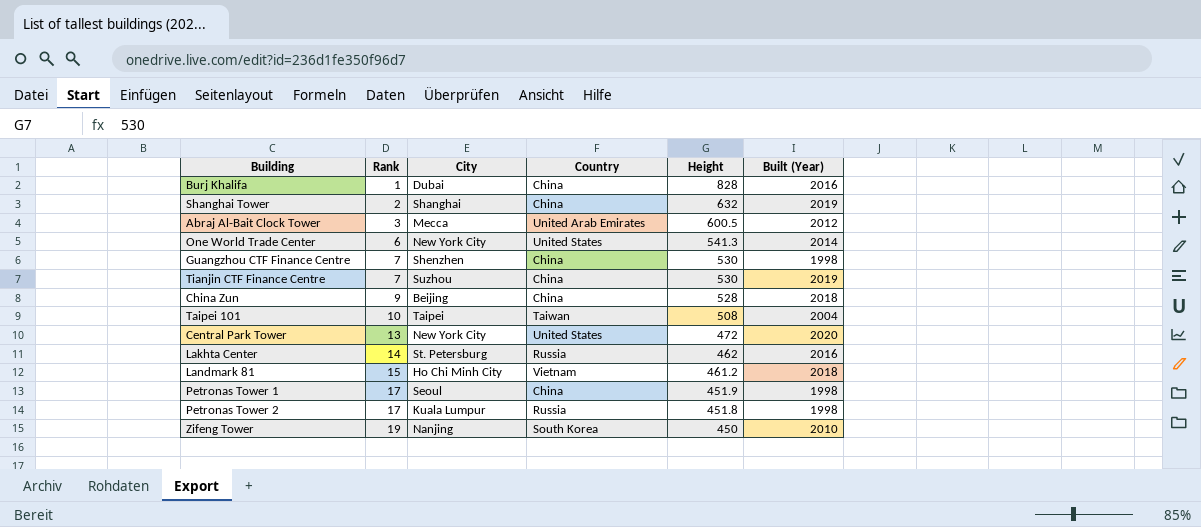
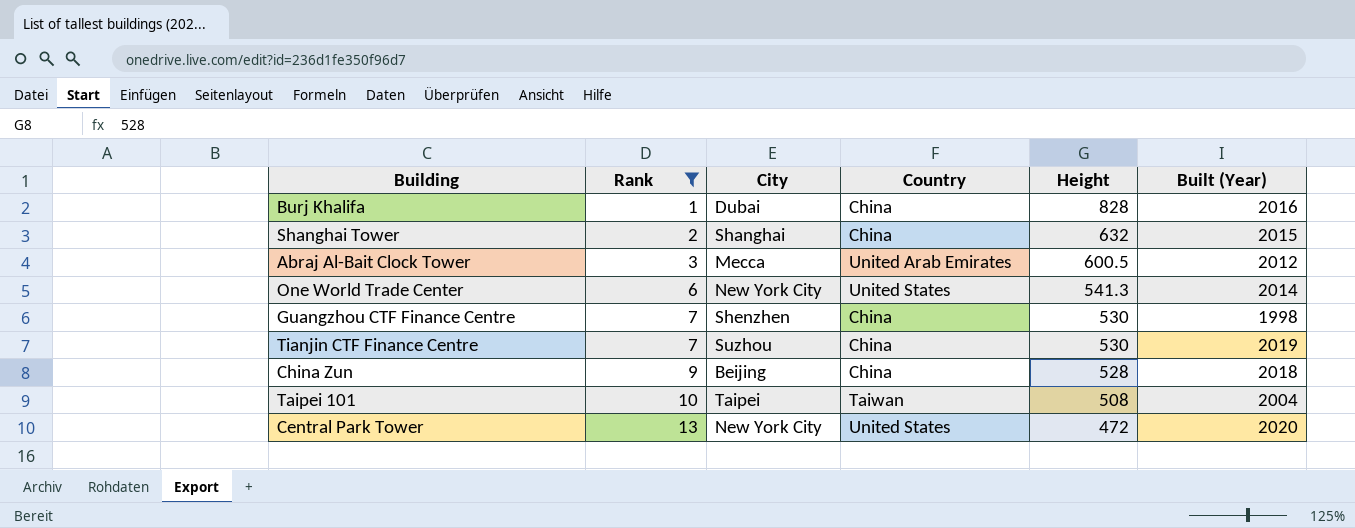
filter: none -> Rank <= 13
Shanghai Tower | Built (Year): 2019 -> 2015

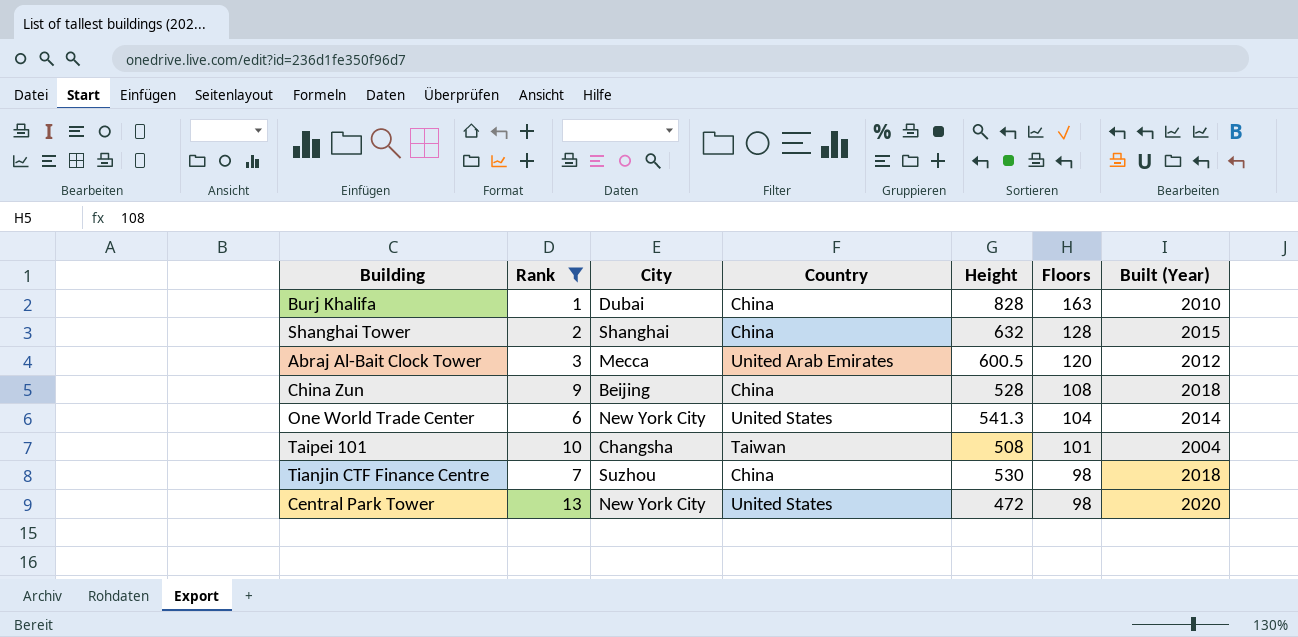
row order: Rank ascending -> Floors descending
column Floors | position: none -> 6
row Guangzhou CTF Finance Centre: 7 | Shenzhen | China | 530 | 1998 -> none
Burj Khalifa | Built (Year): 2016 -> 2010
Taipei 101 | City: Taipei -> Changsha
Tianjin CTF Finance Centre | Built (Year): 2019 -> 2018

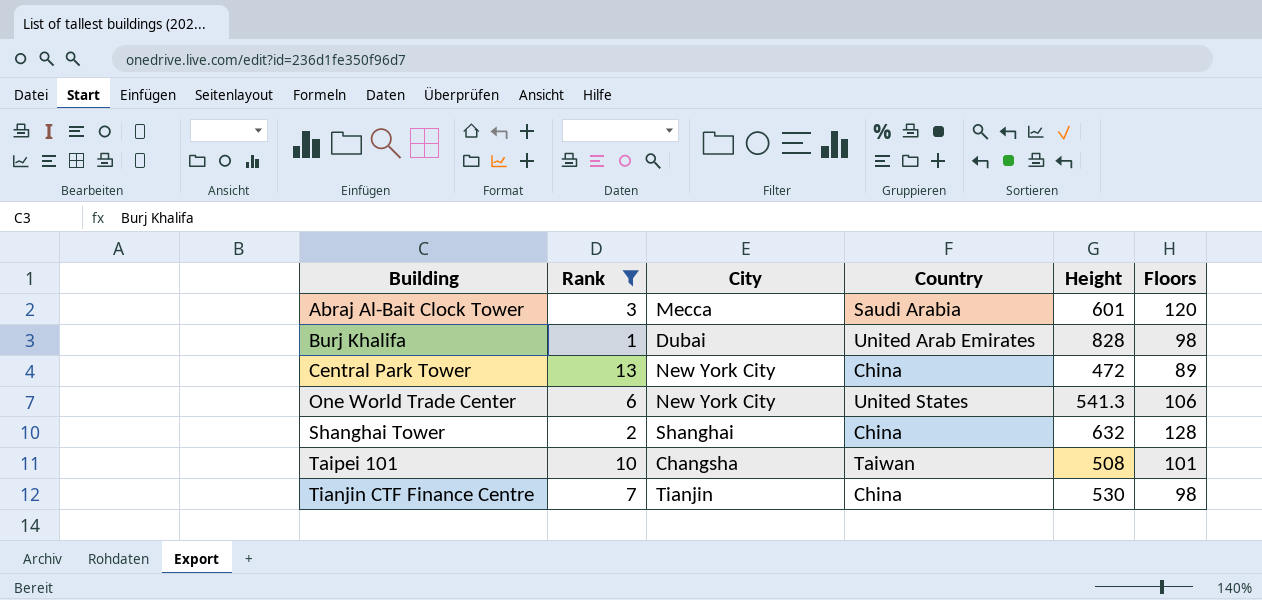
row order: Floors descending -> Building ascending
column Built (Year) | position: 7 -> none
row China Zun: 9 | Beijing | China | 528 | 108 | 2018 -> none
Abraj Al-Bait Clock Tower | Country: United Arab Emirates -> Saudi Arabia
Abraj Al-Bait Clock Tower | Height: 600.5 -> 601
Burj Khalifa | Country: China -> United Arab Emirates
Burj Khalifa | Floors: 163 -> 98
Central Park Tower | Country: United States -> China
Central Park Tower | Floors: 98 -> 89
One World Trade Center | Floors: 104 -> 106
Tianjin CTF Finance Centre | City: Suzhou -> Tianjin

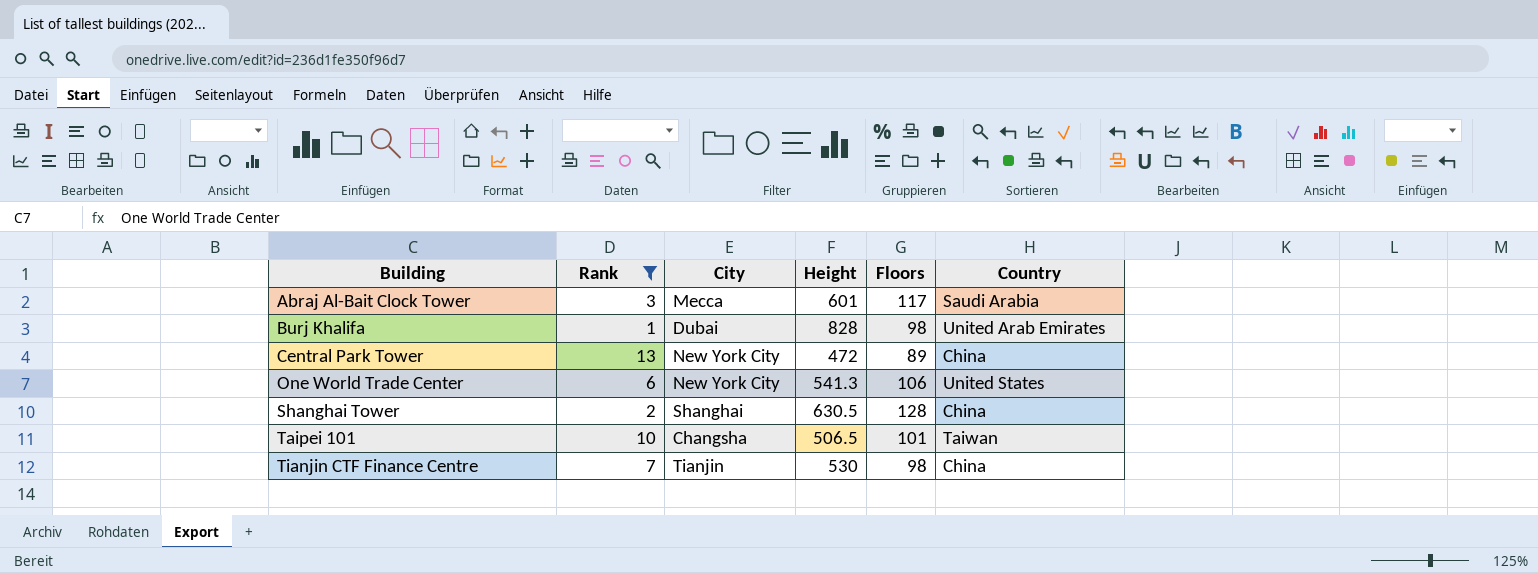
column Country | position: 4 -> 6
Abraj Al-Bait Clock Tower | Floors: 120 -> 117
Shanghai Tower | Height: 632 -> 630.5
Taipei 101 | Height: 508 -> 506.5

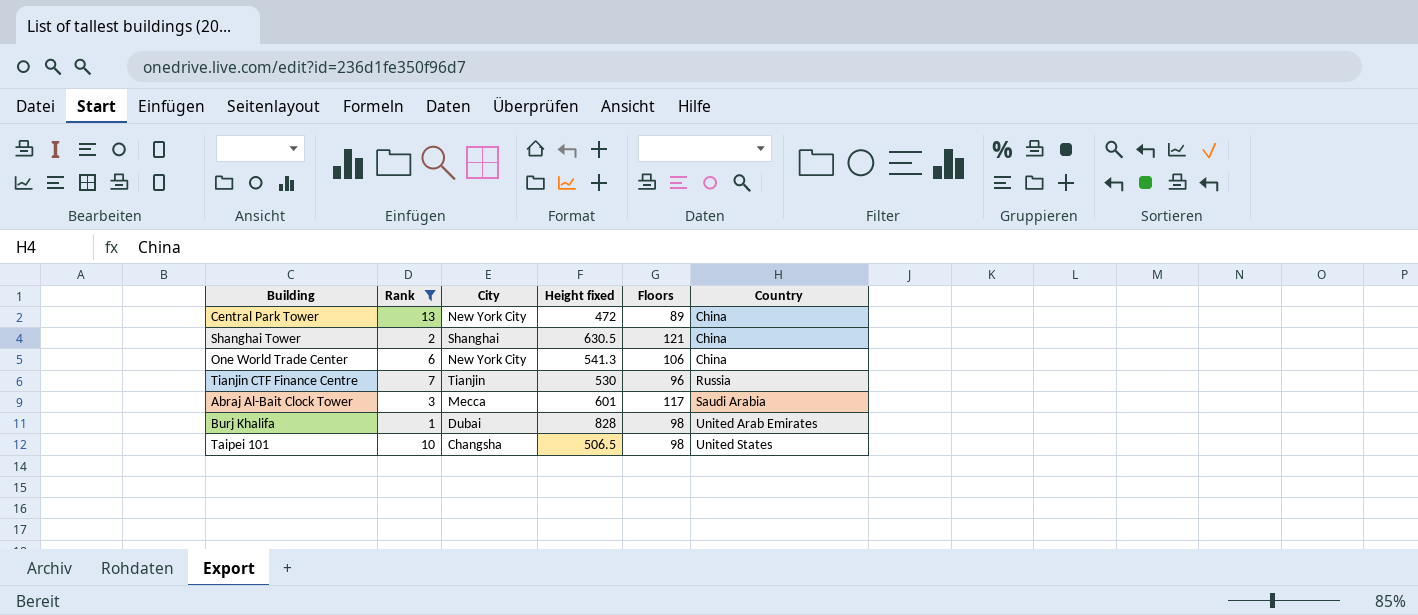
row order: Building ascending -> Country ascending
column name: Height -> Height fixed
Shanghai Tower | Floors: 128 -> 121
One World Trade Center | Country: United States -> China
Tianjin CTF Finance Centre | Floors: 98 -> 96
Tianjin CTF Finance Centre | Country: China -> Russia
Taipei 101 | Floors: 101 -> 98
Taipei 101 | Country: Taiwan -> United States

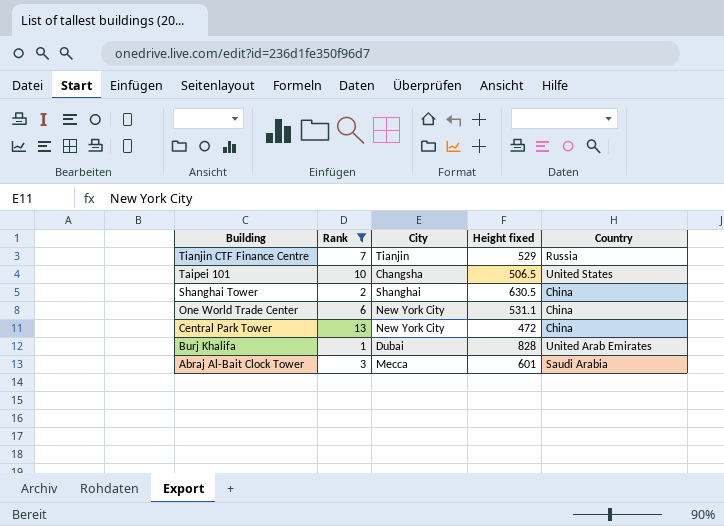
row order: Country ascending -> Building descending
column Floors | position: 5 -> none
Tianjin CTF Finance Centre | Height fixed: 530 -> 529
One World Trade Center | Height fixed: 541.3 -> 531.1

